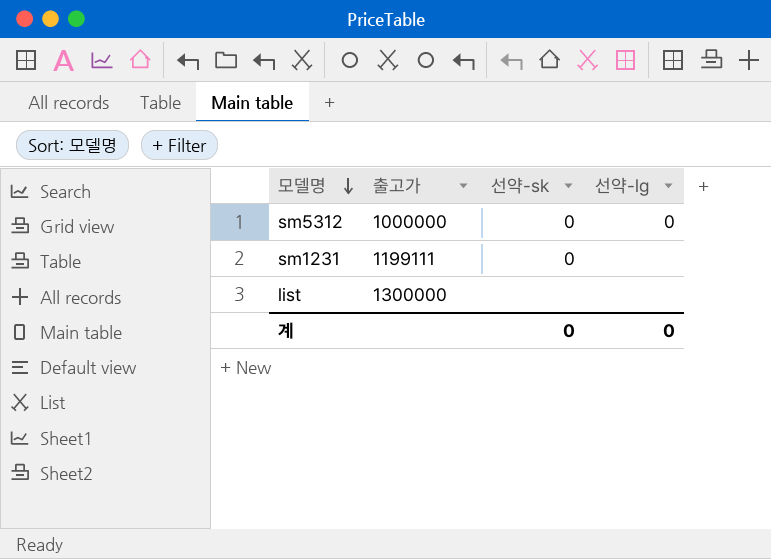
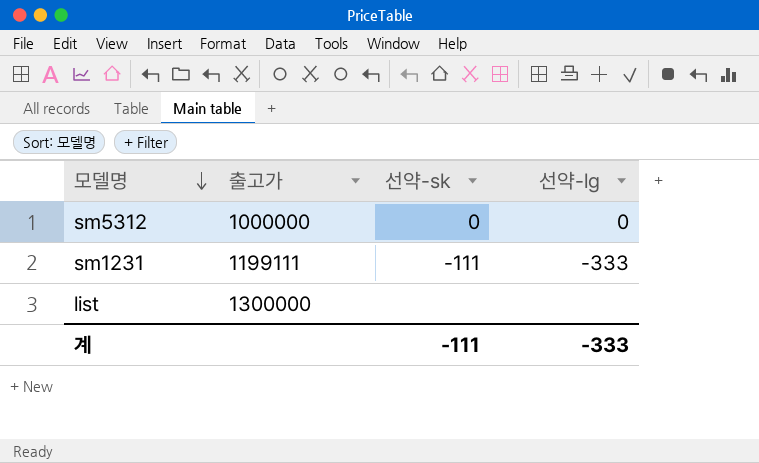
sm1231 | 선약-sk: 0 -> -111
sm1231 | 선약-lg: none -> -333
계 | 선약-sk: 0 -> -111
계 | 선약-lg: 0 -> -333

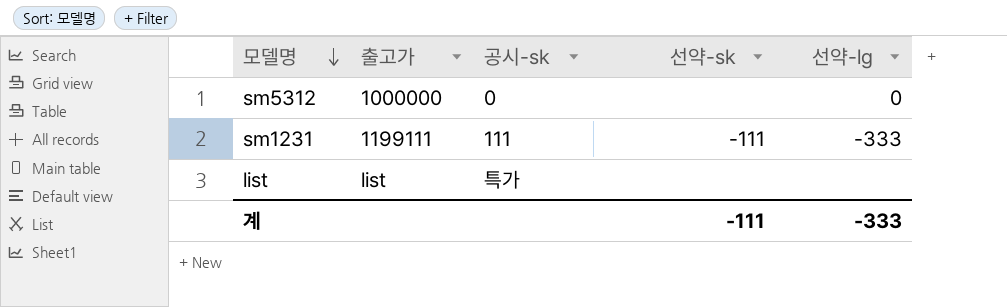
column 공시-sk | position: none -> 3
sm5312 | 선약-sk: 0 -> none
list | 출고가: 1300000 -> list

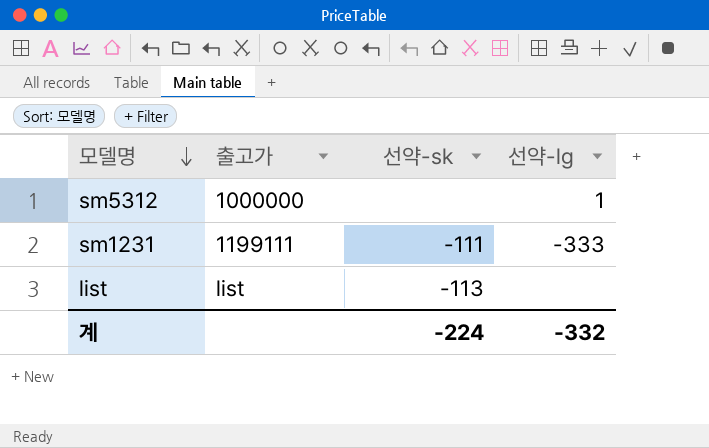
column 공시-sk | position: 3 -> none
sm5312 | 선약-lg: 0 -> 1
list | 선약-sk: none -> -113
계 | 선약-sk: -111 -> -224
계 | 선약-lg: -333 -> -332

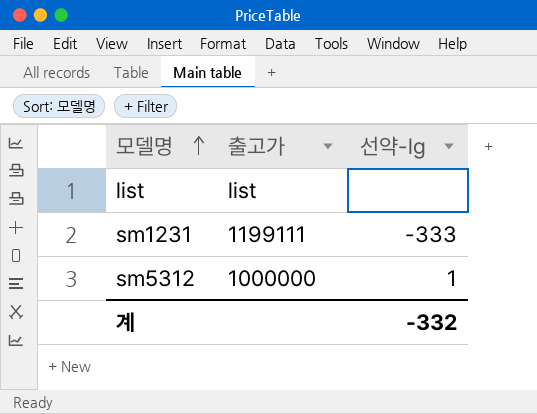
row order: 모델명 descending -> 모델명 ascending
column 선약-sk | position: 3 -> none

